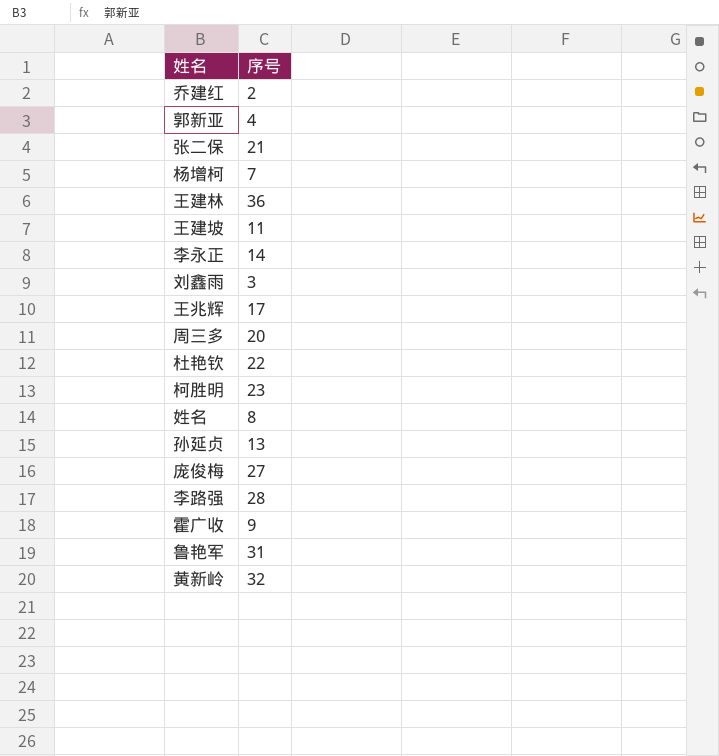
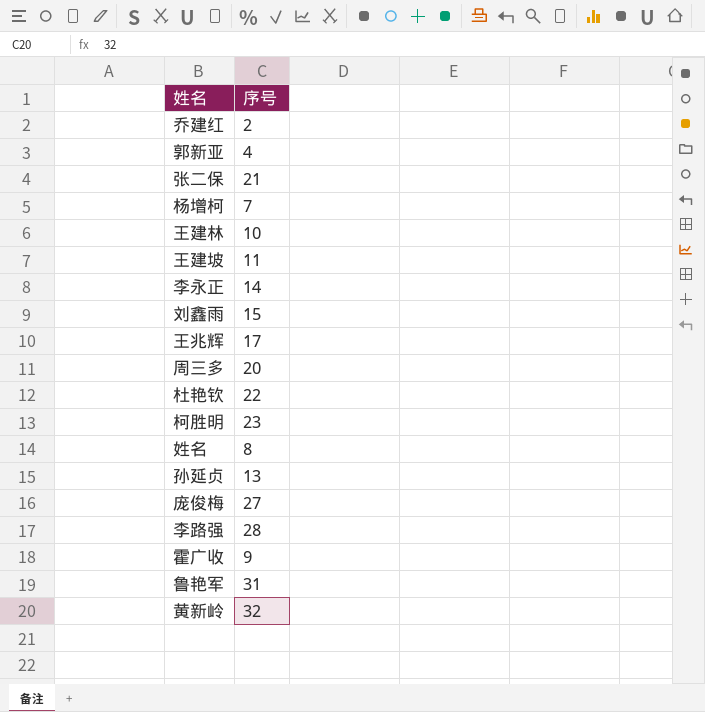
王建林 | 序号: 36 -> 10
刘鑫雨 | 序号: 3 -> 15

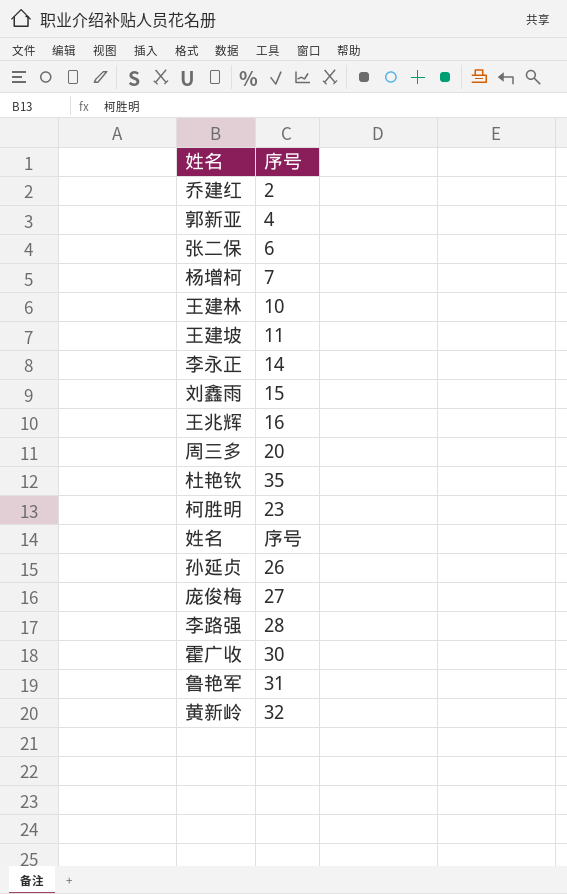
张二保 | 序号: 21 -> 6
王兆辉 | 序号: 17 -> 16
杜艳钦 | 序号: 22 -> 35
姓名 | 序号: 8 -> 序号
孙延贞 | 序号: 13 -> 26
霍广收 | 序号: 9 -> 30

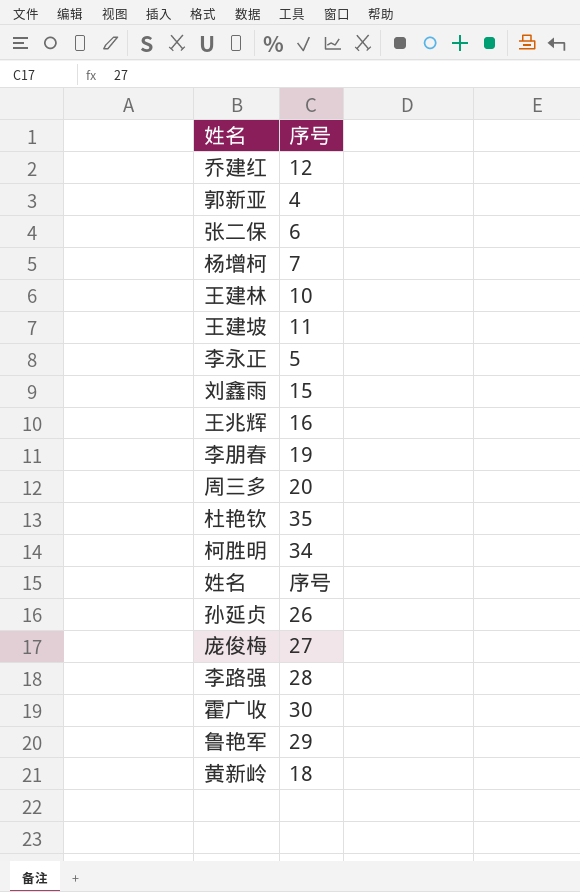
乔建红 | 序号: 2 -> 12
李永正 | 序号: 14 -> 5
row 李朋春: none -> 19
柯胜明 | 序号: 23 -> 34
鲁艳军 | 序号: 31 -> 29
黄新岭 | 序号: 32 -> 18

